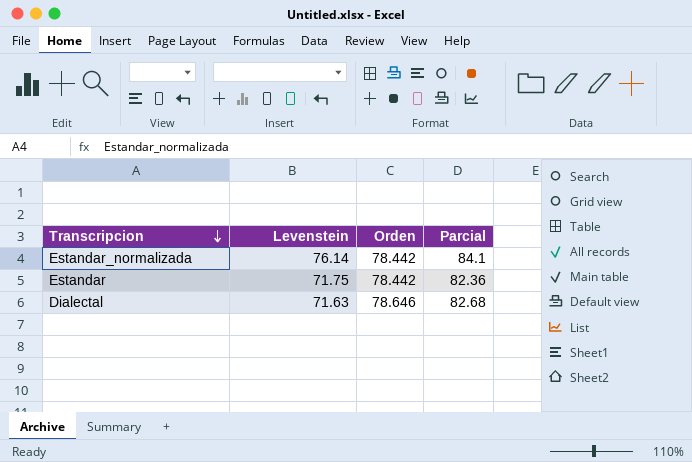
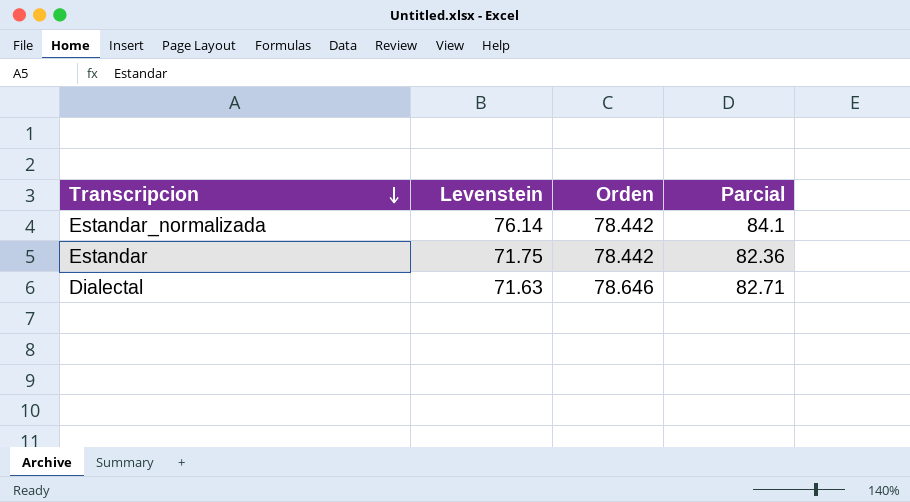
Dialectal | Parcial: 82.68 -> 82.71

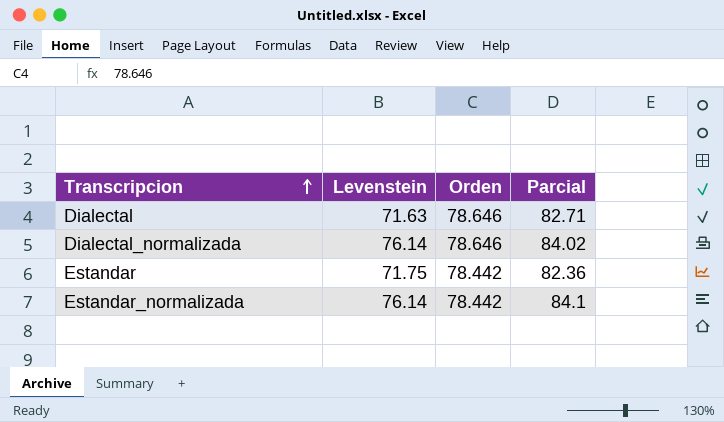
row order: Transcripcion descending -> Transcripcion ascending
row Dialectal_normalizada: none -> 76.14 | 78.646 | 84.02

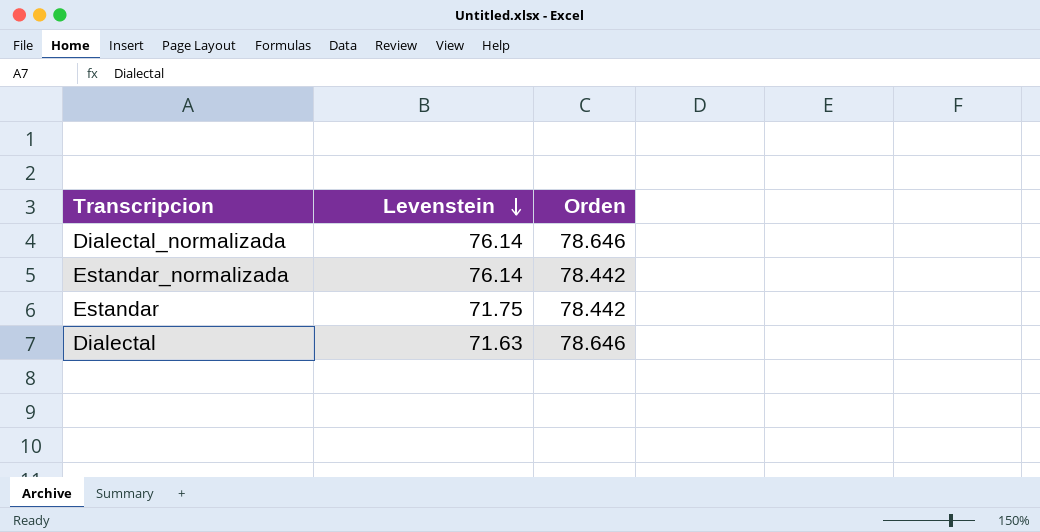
row order: Transcripcion ascending -> Levenstein descending
column Parcial | position: 4 -> none

